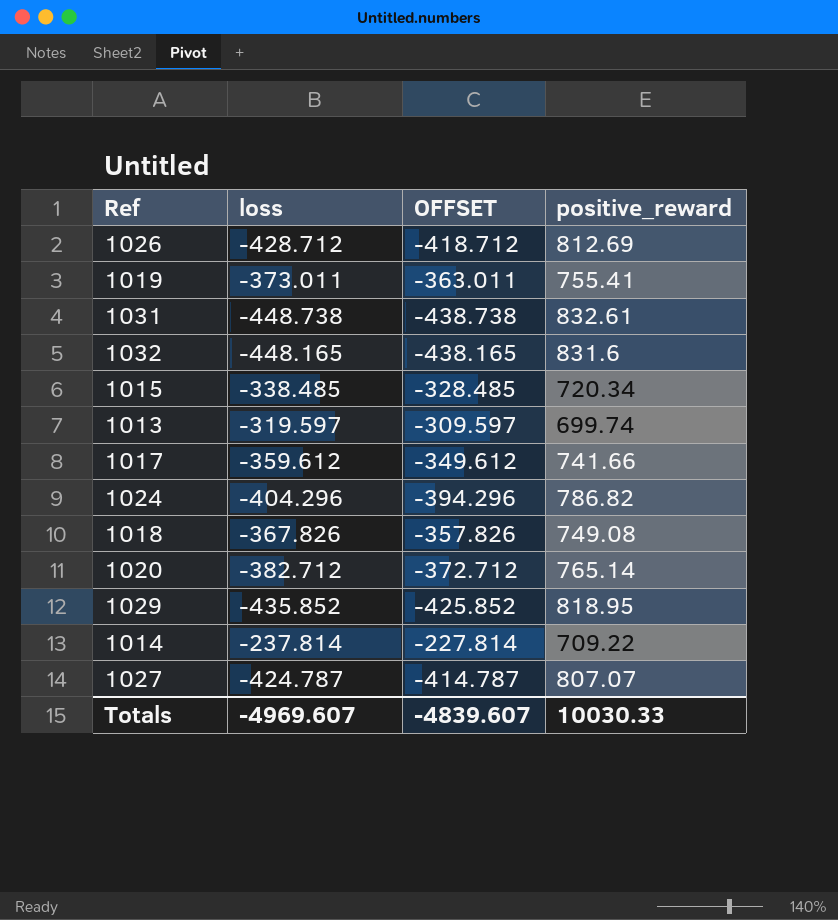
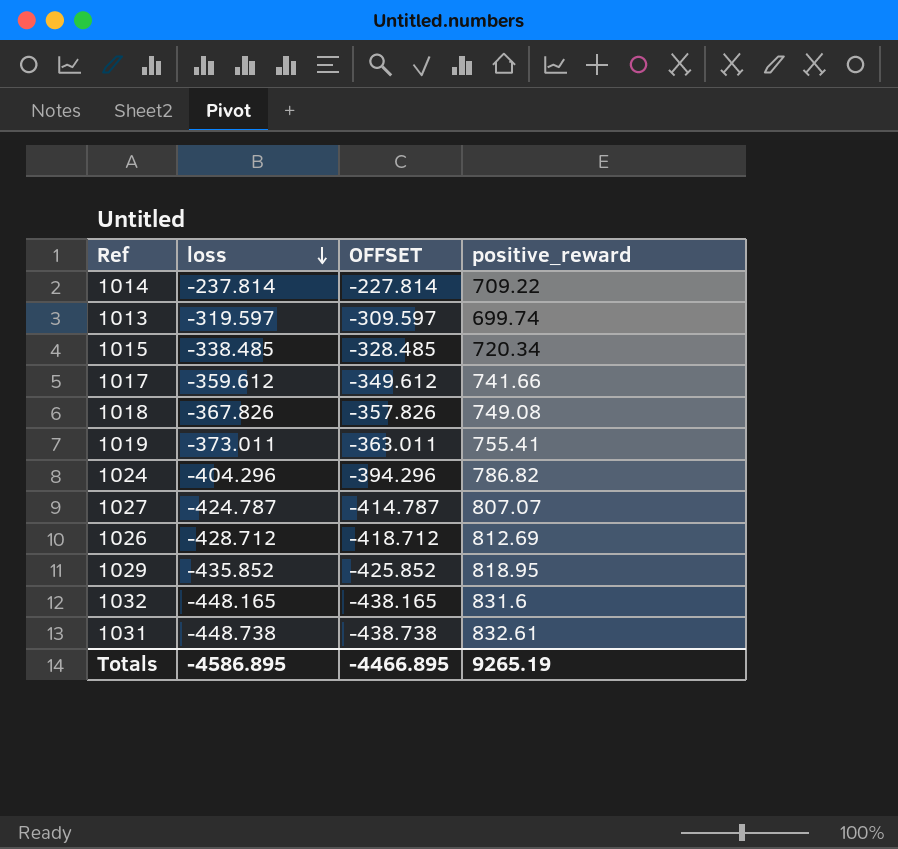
row order: none -> loss descending
row 1020: -382.712 | -372.712 | 765.14 -> none
Totals | loss: -4969.607 -> -4586.895
Totals | OFFSET: -4839.607 -> -4466.895
Totals | positive_reward: 10030.33 -> 9265.19

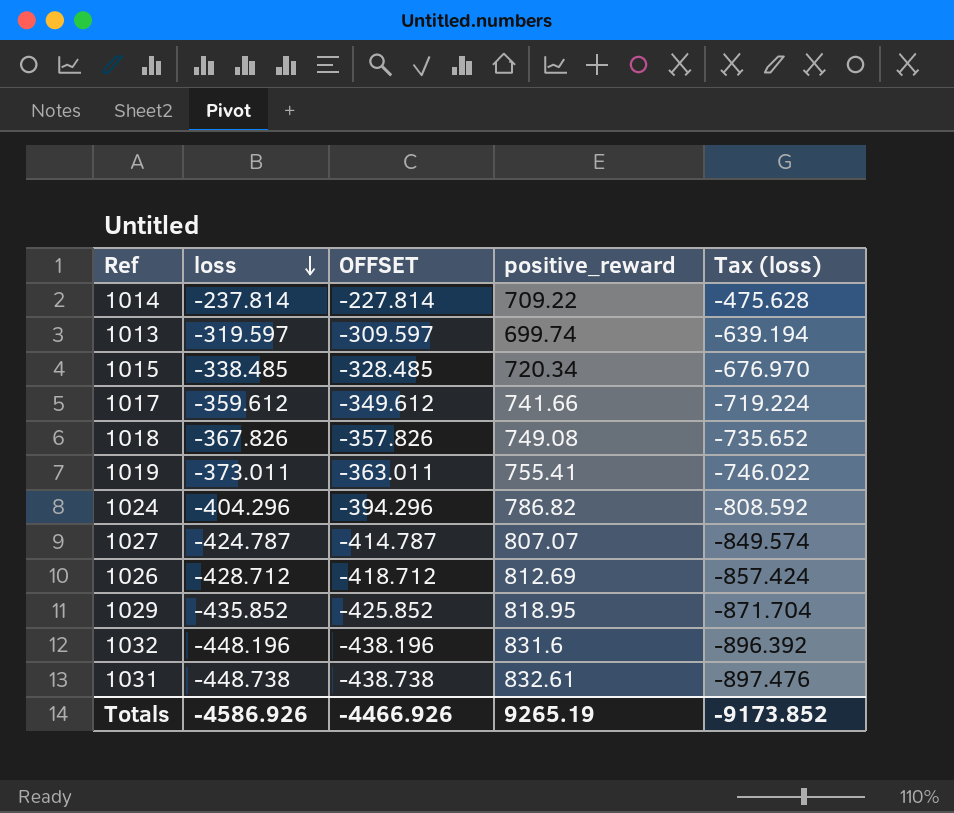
column Tax (loss) | formula: none -> [loss] * 2
1032 | loss: -448.165 -> -448.196
1032 | OFFSET: -438.165 -> -438.196
Totals | loss: -4586.895 -> -4586.926
Totals | OFFSET: -4466.895 -> -4466.926

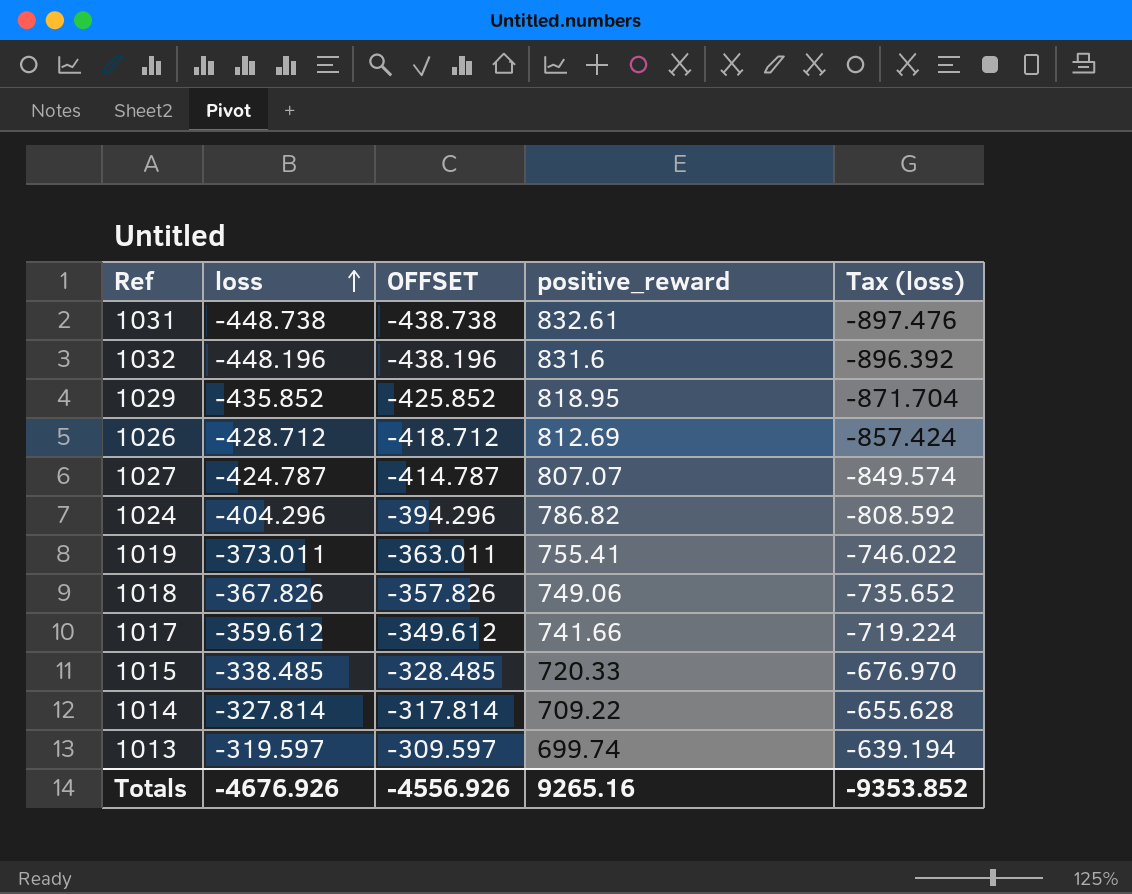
row order: loss descending -> loss ascending
1018 | positive_reward: 749.08 -> 749.06
1015 | positive_reward: 720.34 -> 720.33
1014 | loss: -237.814 -> -327.814
1014 | OFFSET: -227.814 -> -317.814
1014 | Tax (loss): -475.628 -> -655.628
Totals | loss: -4586.926 -> -4676.926
Totals | OFFSET: -4466.926 -> -4556.926
Totals | positive_reward: 9265.19 -> 9265.16
Totals | Tax (loss): -9173.852 -> -9353.852

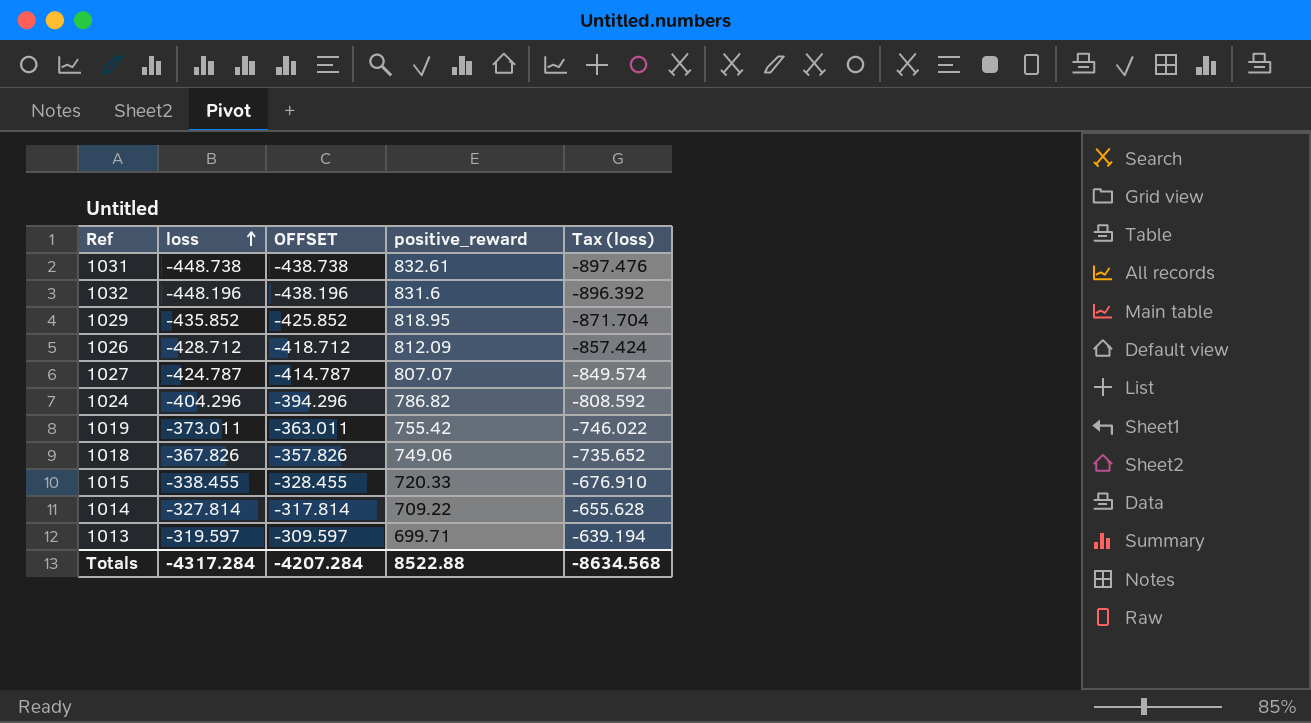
row 1017: -359.612 | -349.612 | 741.66 | -719.224 -> none
1026 | positive_reward: 812.69 -> 812.09
1019 | positive_reward: 755.41 -> 755.42
1015 | loss: -338.485 -> -338.455
1015 | OFFSET: -328.485 -> -328.455
1015 | Tax (loss): -676.970 -> -676.910
1013 | positive_reward: 699.74 -> 699.71
Totals | loss: -4676.926 -> -4317.284
Totals | OFFSET: -4556.926 -> -4207.284
Totals | positive_reward: 9265.16 -> 8522.88
Totals | Tax (loss): -9353.852 -> -8634.568

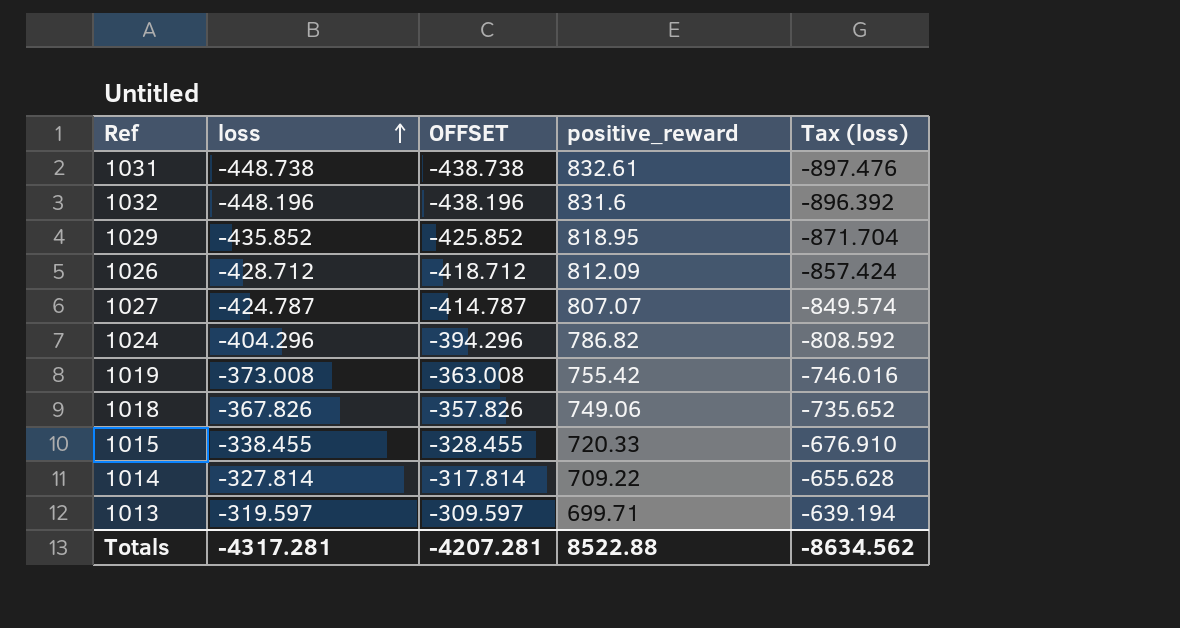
1019 | loss: -373.011 -> -373.008
1019 | OFFSET: -363.011 -> -363.008
1019 | Tax (loss): -746.022 -> -746.016
Totals | loss: -4317.284 -> -4317.281
Totals | OFFSET: -4207.284 -> -4207.281
Totals | Tax (loss): -8634.568 -> -8634.562

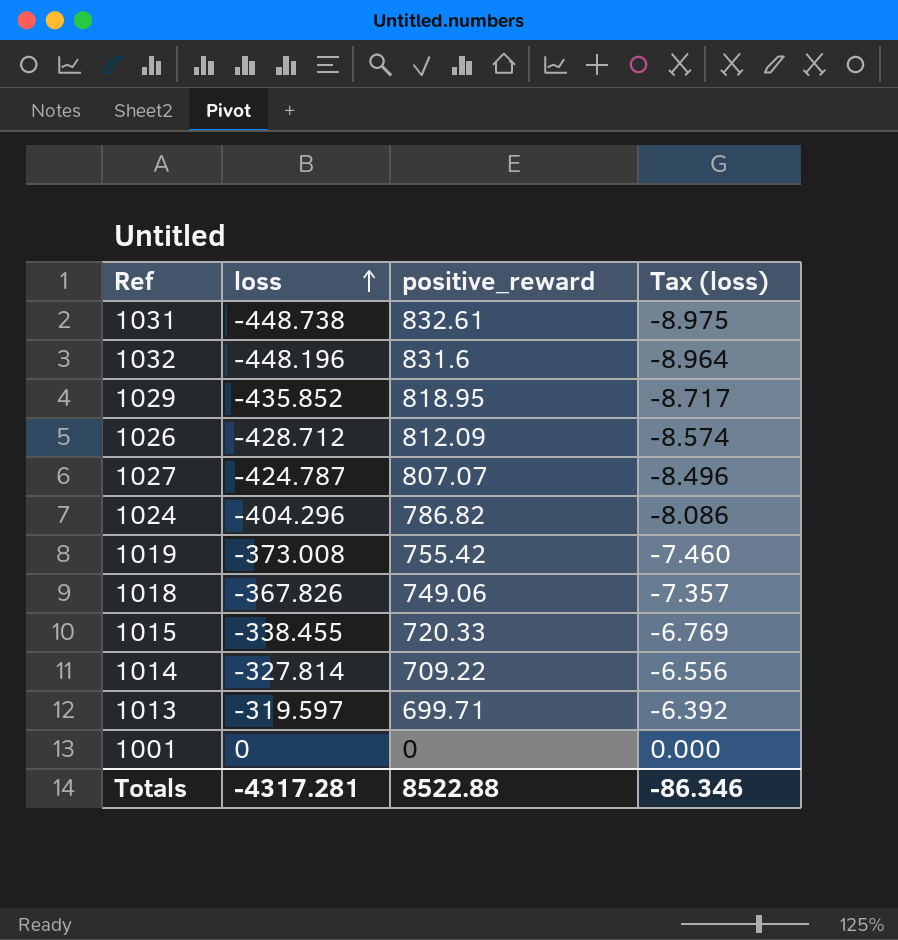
column OFFSET | formula: [loss] + 10 -> none
column Tax (loss) | formula: [loss] * 2 -> [loss] * 0.02
row 1001: none -> 0 | 0 | 0.000
Totals | Tax (loss): -8634.562 -> -86.346

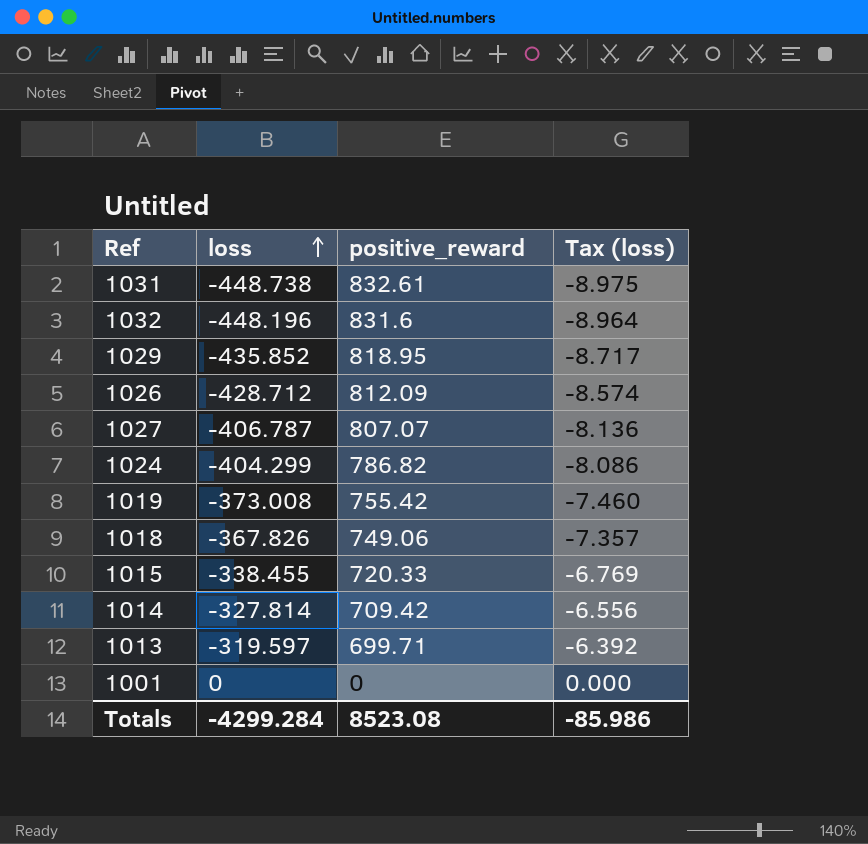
1027 | loss: -424.787 -> -406.787
1027 | Tax (loss): -8.496 -> -8.136
1024 | loss: -404.296 -> -404.299
1014 | positive_reward: 709.22 -> 709.42
Totals | loss: -4317.281 -> -4299.284
Totals | positive_reward: 8522.88 -> 8523.08
Totals | Tax (loss): -86.346 -> -85.986

